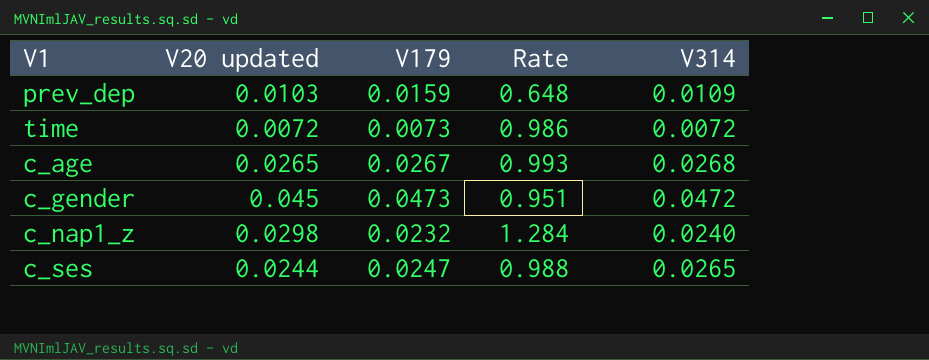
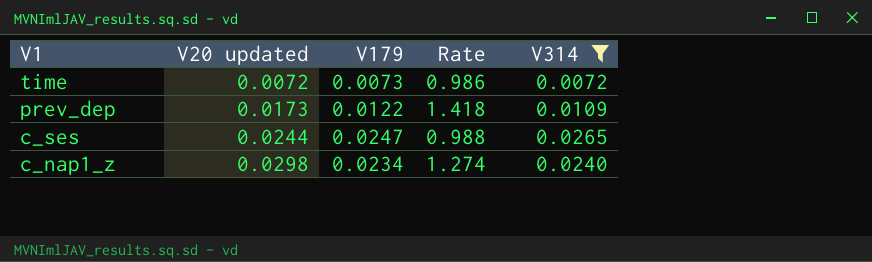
filter: none -> V314 <= 0.0265
row order: none -> V1 descending
prev_dep | V20 updated: 0.0103 -> 0.0173
prev_dep | V179: 0.0159 -> 0.0122
prev_dep | Rate: 0.648 -> 1.418
c_nap1_z | V179: 0.0232 -> 0.0234
c_nap1_z | Rate: 1.284 -> 1.274

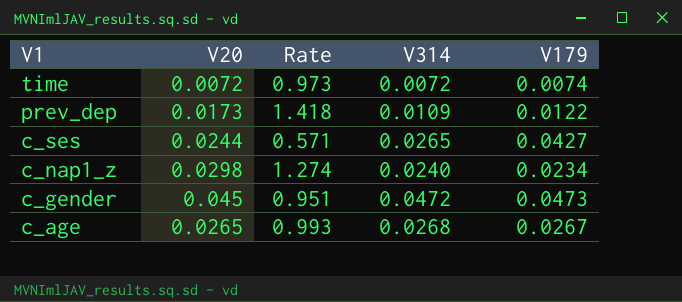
filter: V314 <= 0.0265 -> none
column name: V20 updated -> V20
column V179 | position: 3 -> 5
time | Rate: 0.986 -> 0.973
time | V179: 0.0073 -> 0.0074
c_ses | Rate: 0.988 -> 0.571
c_ses | V179: 0.0247 -> 0.0427

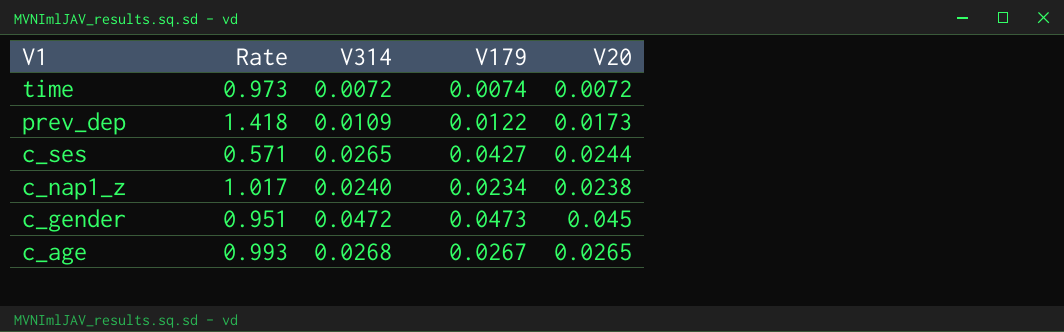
column V20 | position: 2 -> 5
c_nap1_z | Rate: 1.274 -> 1.017
c_nap1_z | V20: 0.0298 -> 0.0238

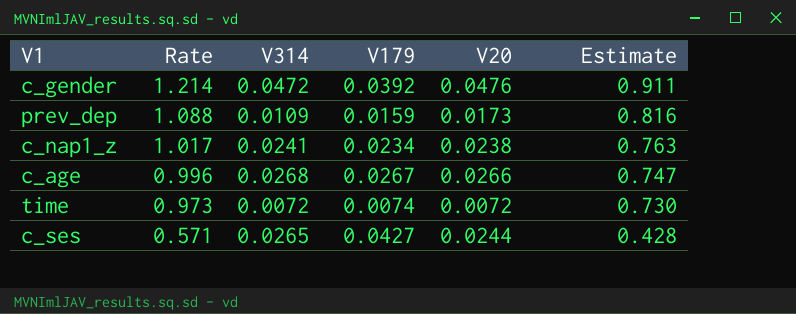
row order: V1 descending -> Rate descending
column Estimate | formula: none -> [Rate] * 0.75
c_gender | Rate: 0.951 -> 1.214
c_gender | V179: 0.0473 -> 0.0392
c_gender | V20: 0.045 -> 0.0476
prev_dep | Rate: 1.418 -> 1.088
prev_dep | V179: 0.0122 -> 0.0159
c_nap1_z | V314: 0.0240 -> 0.0241
c_age | Rate: 0.993 -> 0.996
c_age | V20: 0.0265 -> 0.0266

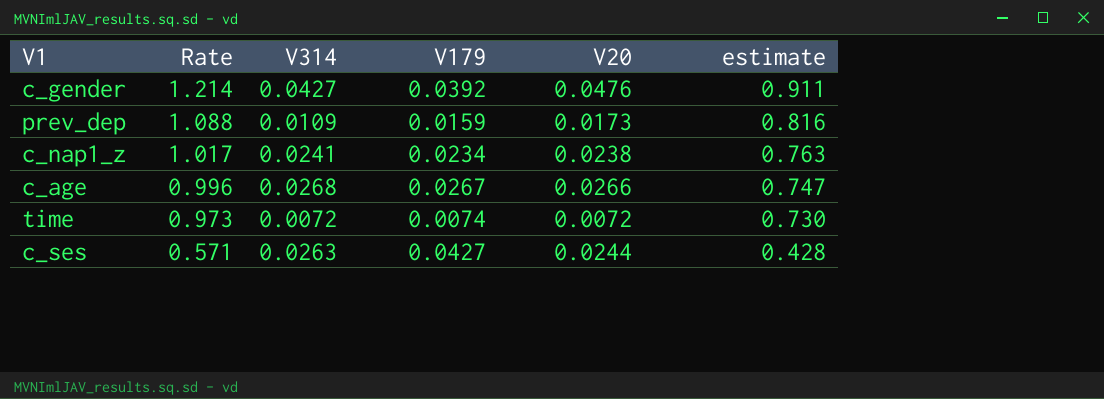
column name: Estimate -> estimate
c_gender | V314: 0.0472 -> 0.0427
c_ses | V314: 0.0265 -> 0.0263

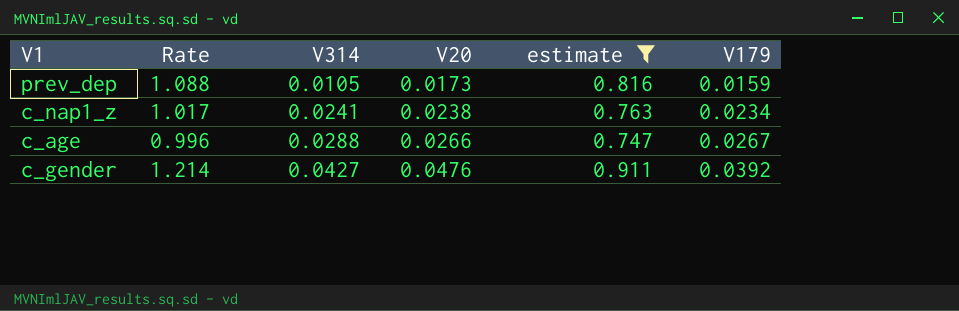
filter: none -> estimate >= 0.747
row order: Rate descending -> V314 ascending
column V179 | position: 4 -> 6
prev_dep | V314: 0.0109 -> 0.0105
c_age | V314: 0.0268 -> 0.0288

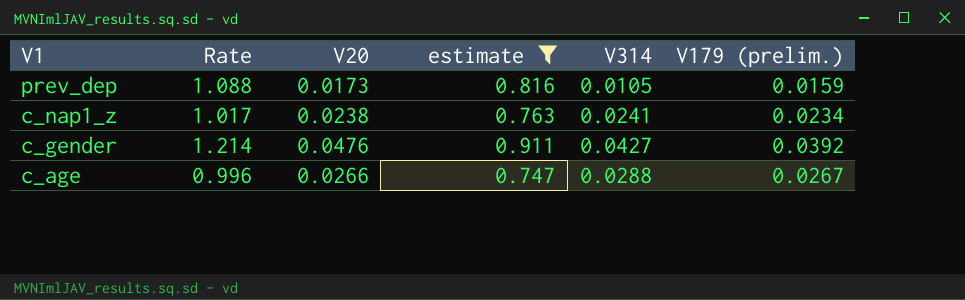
row order: V314 ascending -> V1 descending
column V314 | position: 3 -> 5
column name: V179 -> V179 (prelim.)

